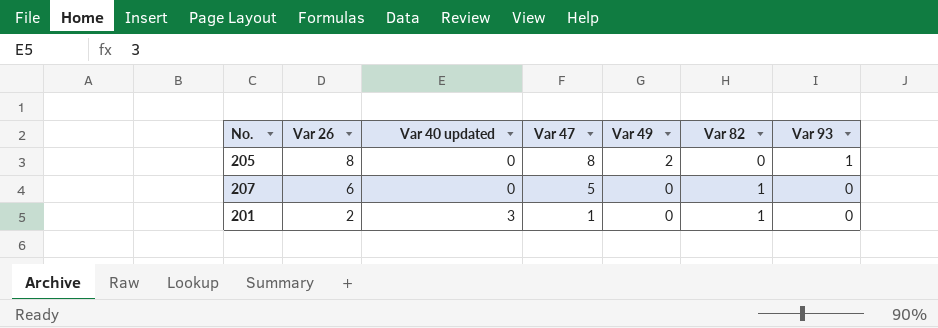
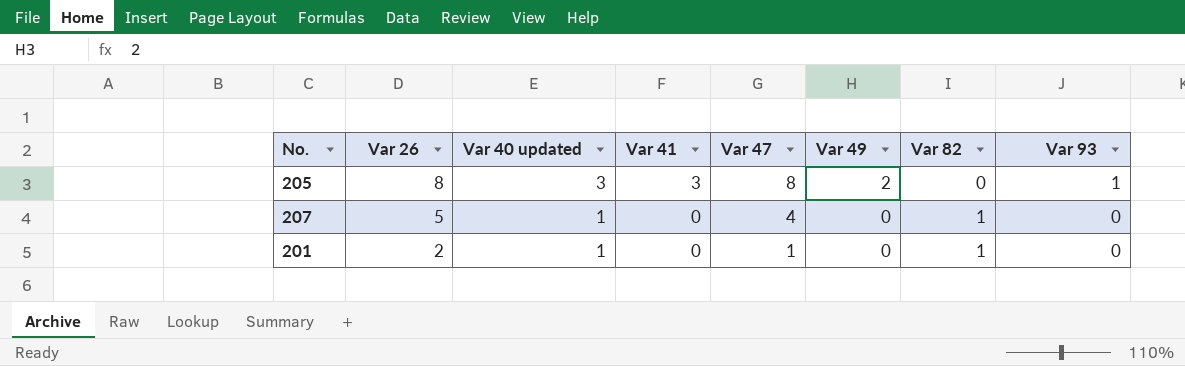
column Var 41 | position: none -> 4
205 | Var 40 updated: 0 -> 3
207 | Var 26: 6 -> 5
207 | Var 40 updated: 0 -> 1
207 | Var 47: 5 -> 4
201 | Var 40 updated: 3 -> 1

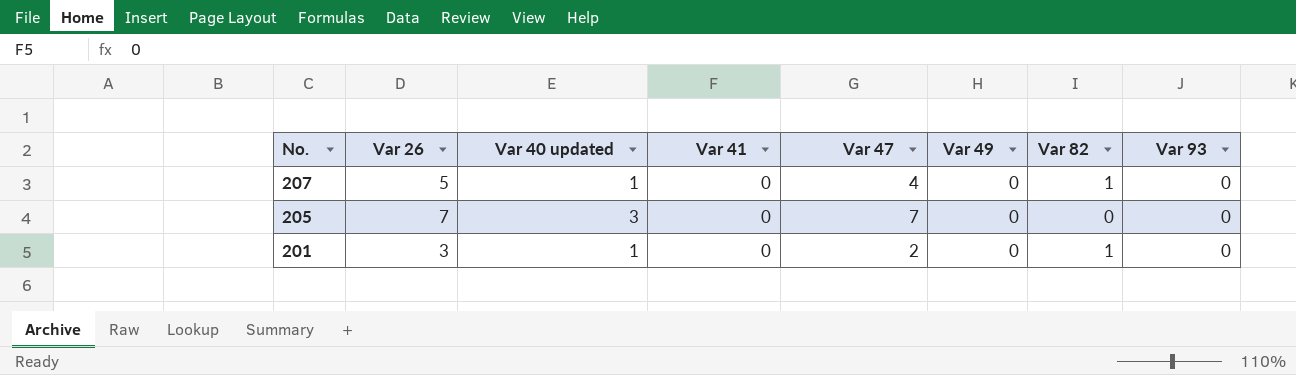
row order: Var 26 descending -> No. descending
205 | Var 26: 8 -> 7
205 | Var 41: 3 -> 0
205 | Var 47: 8 -> 7
205 | Var 49: 2 -> 0
205 | Var 93: 1 -> 0
201 | Var 26: 2 -> 3
201 | Var 47: 1 -> 2

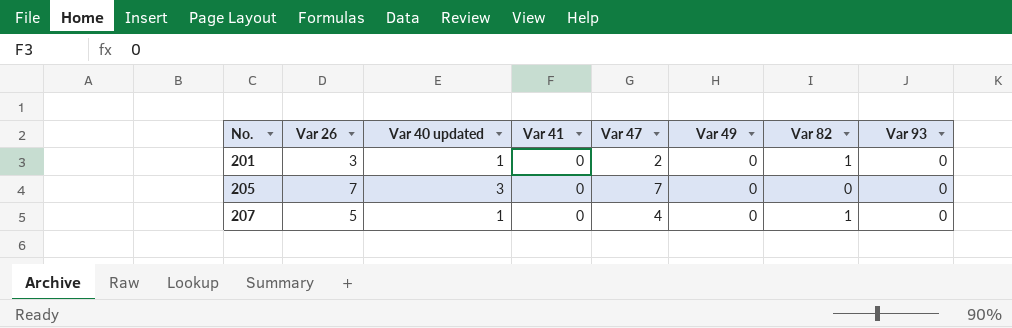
row order: No. descending -> No. ascending

